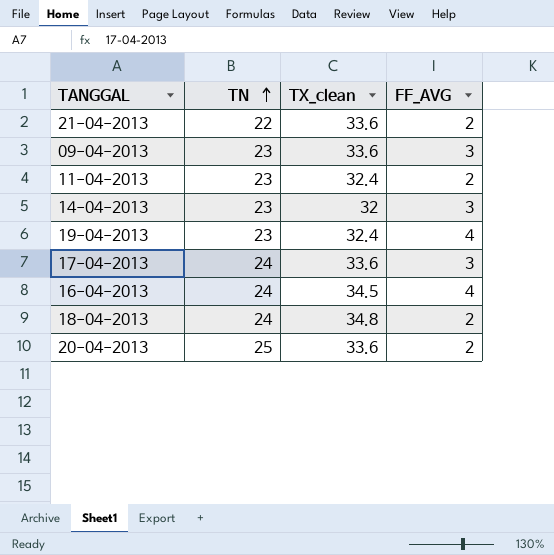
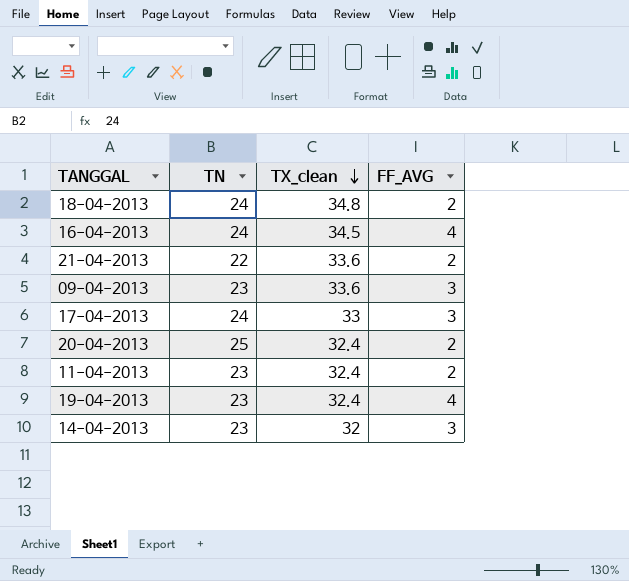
row order: TN ascending -> TX_clean descending
17-04-2013 | TX_clean: 33.6 -> 33
20-04-2013 | TX_clean: 33.6 -> 32.4

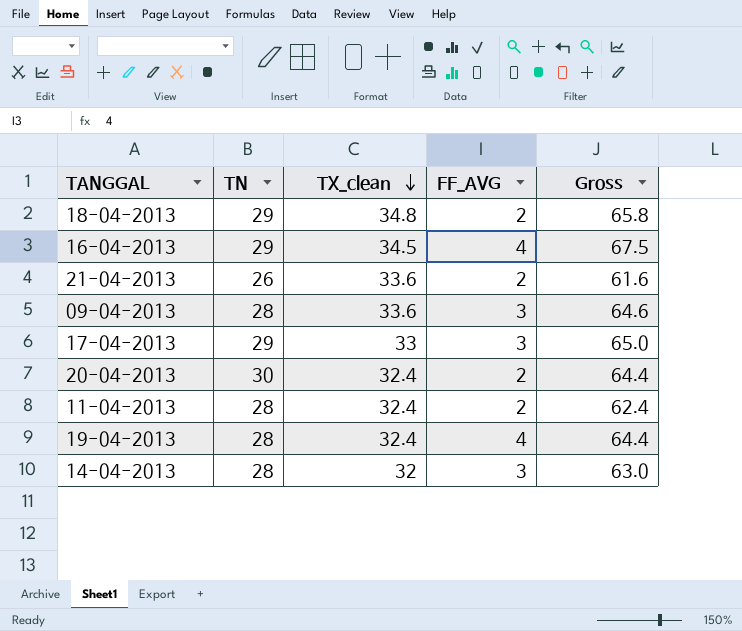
column Gross | formula: none -> [TN] + [TX_clean] + [FF_AVG]
18-04-2013 | TN: 24 -> 29
16-04-2013 | TN: 24 -> 29
21-04-2013 | TN: 22 -> 26
09-04-2013 | TN: 23 -> 28
17-04-2013 | TN: 24 -> 29
20-04-2013 | TN: 25 -> 30
11-04-2013 | TN: 23 -> 28
19-04-2013 | TN: 23 -> 28
14-04-2013 | TN: 23 -> 28

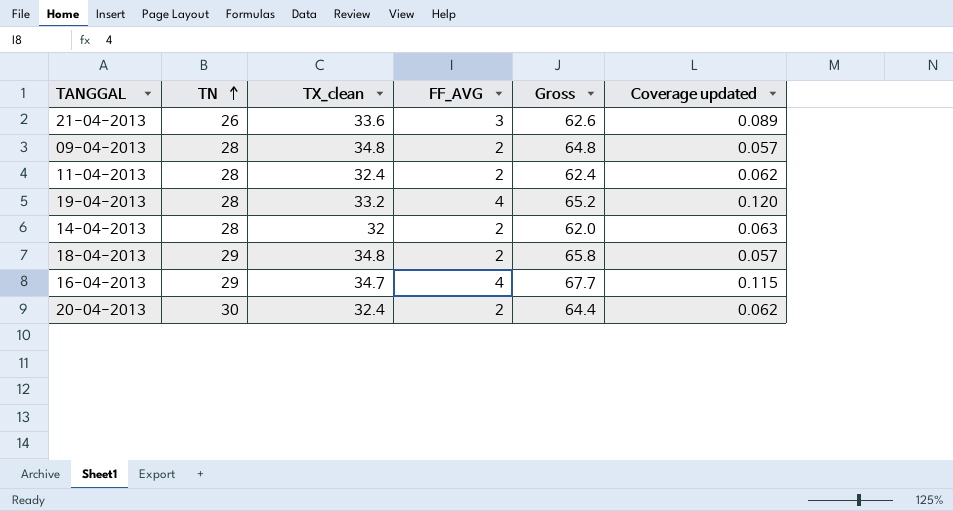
row order: TX_clean descending -> TN ascending
column Coverage updated | formula: none -> [FF_AVG] / [TX_clean]
row 17-04-2013: 29 | 33 | 3 | 65.0 -> none
21-04-2013 | FF_AVG: 2 -> 3
21-04-2013 | Gross: 61.6 -> 62.6
09-04-2013 | TX_clean: 33.6 -> 34.8
09-04-2013 | FF_AVG: 3 -> 2
09-04-2013 | Gross: 64.6 -> 64.8
19-04-2013 | TX_clean: 32.4 -> 33.2
19-04-2013 | Gross: 64.4 -> 65.2
14-04-2013 | FF_AVG: 3 -> 2
14-04-2013 | Gross: 63.0 -> 62.0
16-04-2013 | TX_clean: 34.5 -> 34.7
16-04-2013 | Gross: 67.5 -> 67.7

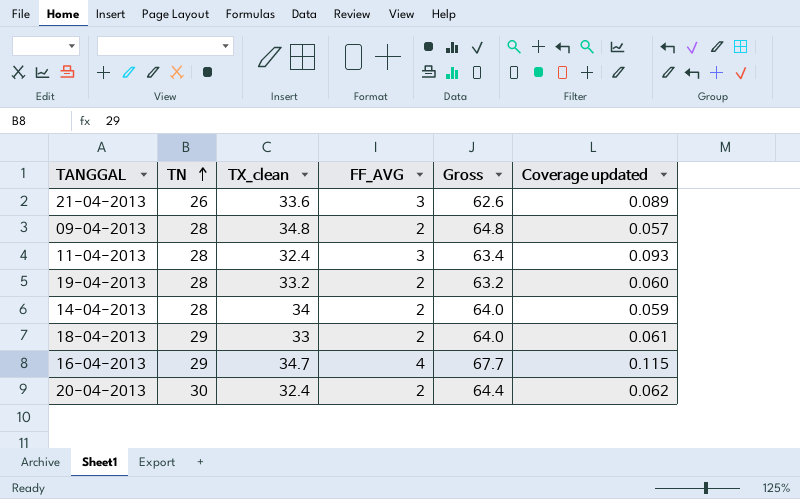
11-04-2013 | FF_AVG: 2 -> 3
11-04-2013 | Gross: 62.4 -> 63.4
11-04-2013 | Coverage updated: 0.062 -> 0.093
19-04-2013 | FF_AVG: 4 -> 2
19-04-2013 | Gross: 65.2 -> 63.2
19-04-2013 | Coverage updated: 0.120 -> 0.060
14-04-2013 | TX_clean: 32 -> 34
14-04-2013 | Gross: 62.0 -> 64.0
14-04-2013 | Coverage updated: 0.063 -> 0.059
18-04-2013 | TX_clean: 34.8 -> 33
18-04-2013 | Gross: 65.8 -> 64.0
18-04-2013 | Coverage updated: 0.057 -> 0.061

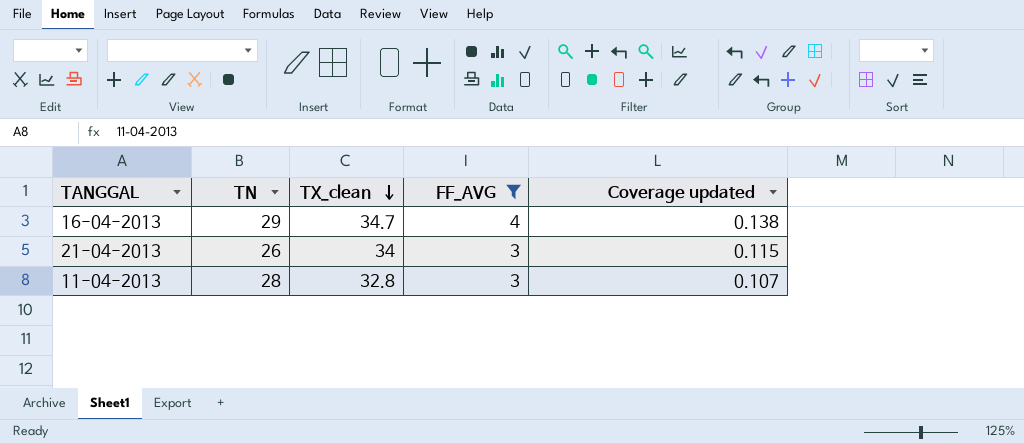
filter: none -> FF_AVG != 2
row order: TN ascending -> TX_clean descending
column Gross | formula: [TN] + [TX_clean] + [FF_AVG] -> none
column Coverage updated | formula: [FF_AVG] / [TX_clean] -> [FF_AVG] / [TN]
21-04-2013 | TX_clean: 33.6 -> 34
11-04-2013 | TX_clean: 32.4 -> 32.8

